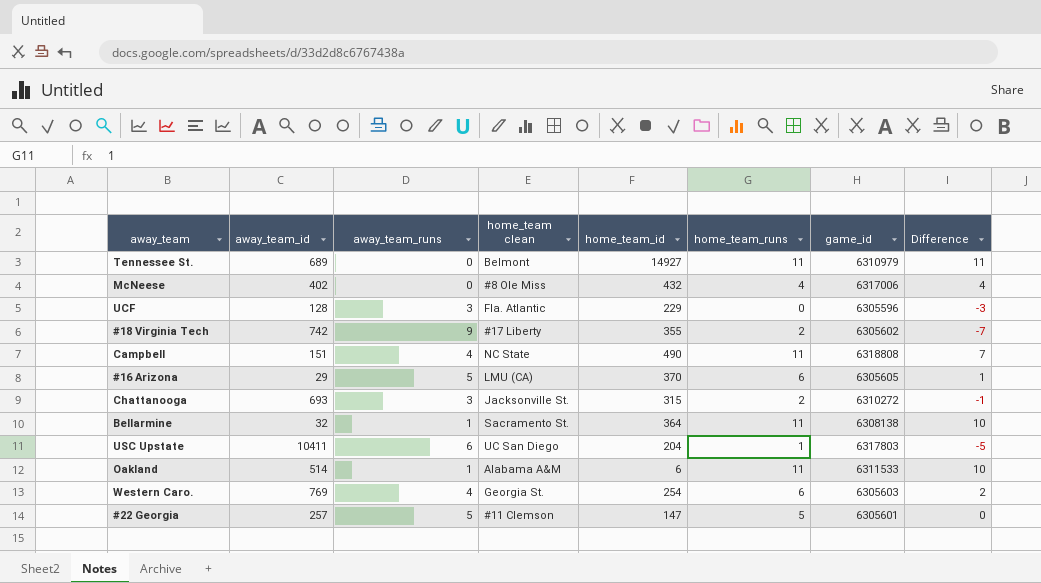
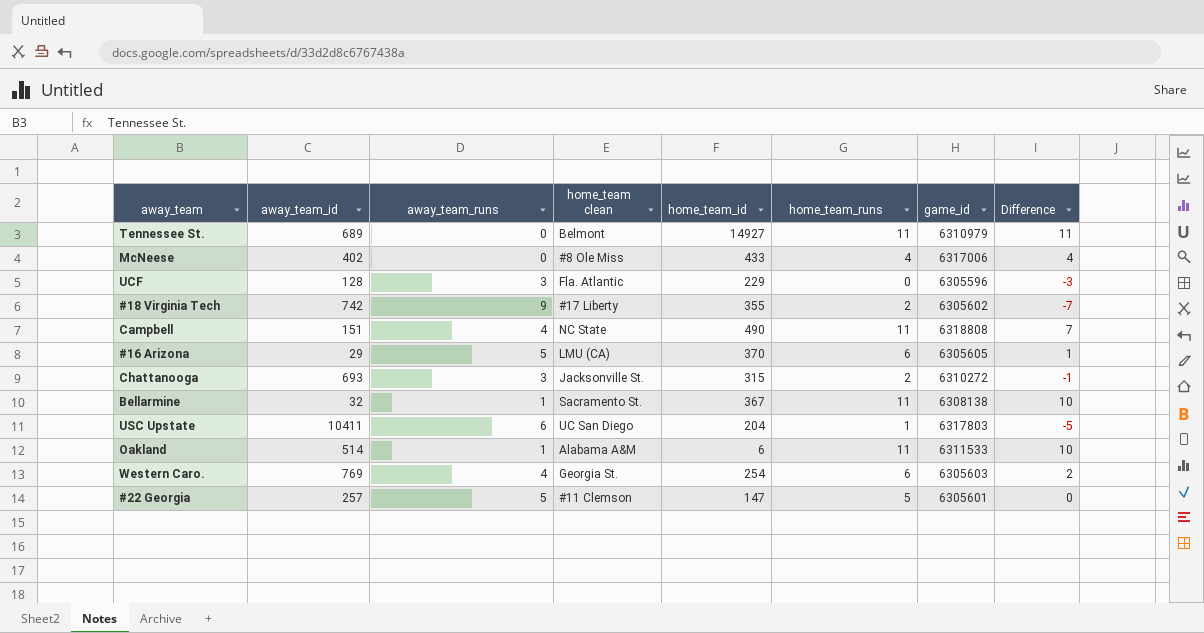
McNeese | home_team_id: 432 -> 433
Bellarmine | home_team_id: 364 -> 367

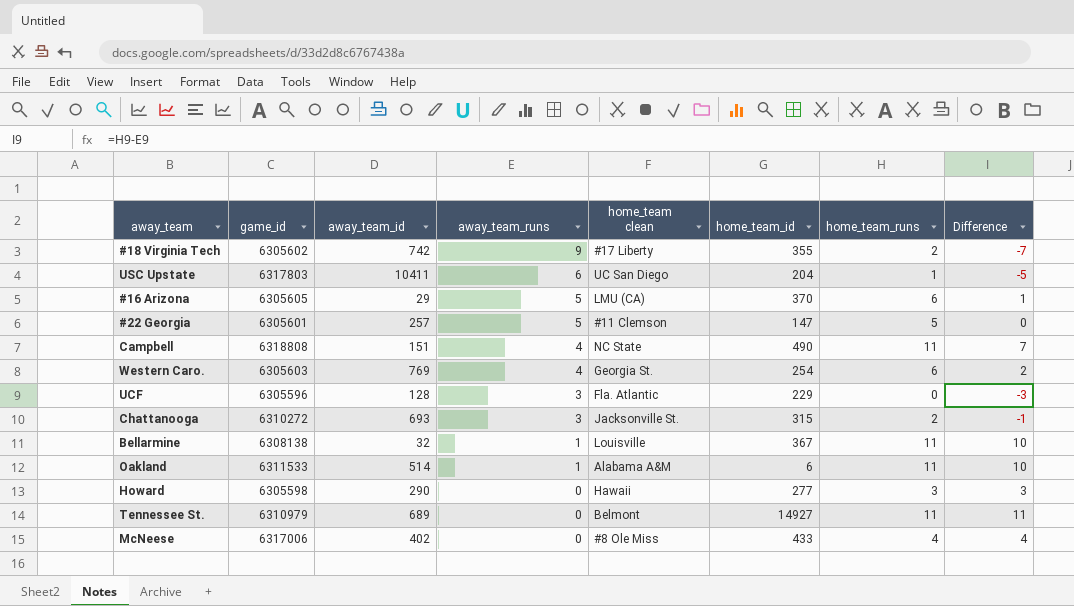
row order: none -> away_team_runs descending
column game_id | position: 7 -> 2
Bellarmine | home_team clean: Sacramento St. -> Louisville
row Howard: none -> 6305598 | 290 | 0 | Hawaii | 277 | 3 | 3

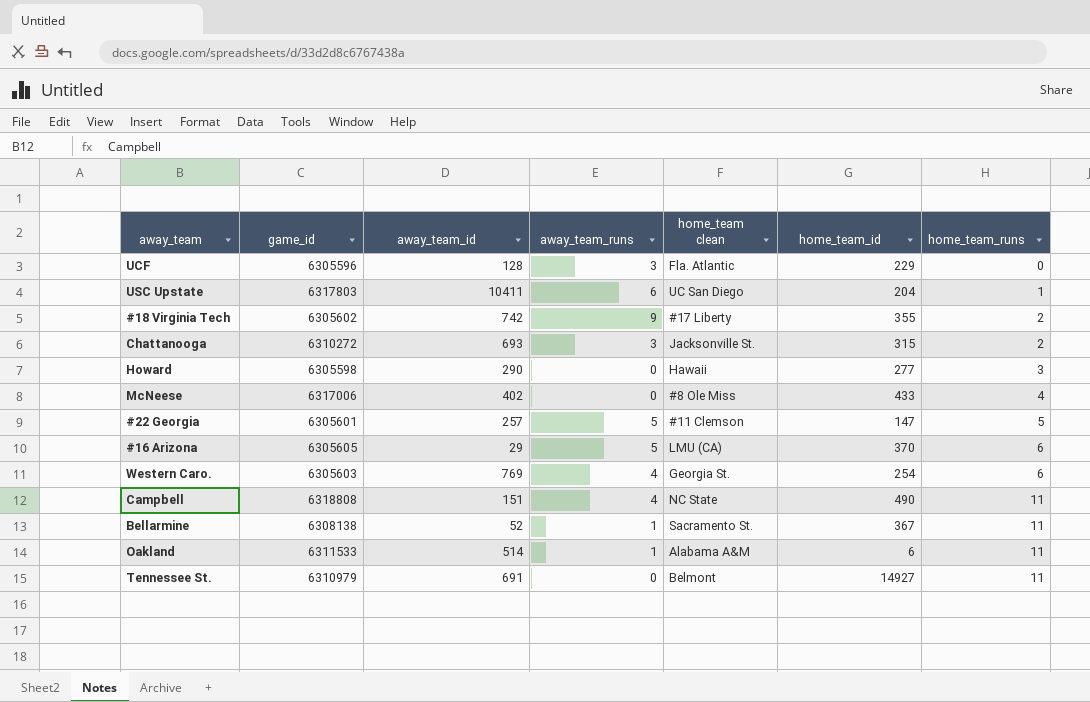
row order: away_team_runs descending -> home_team_runs ascending
column Difference | formula: [home_team_runs] - [away_team_runs] -> none
Bellarmine | away_team_id: 32 -> 52
Bellarmine | home_team clean: Louisville -> Sacramento St.
Tennessee St. | away_team_id: 689 -> 691

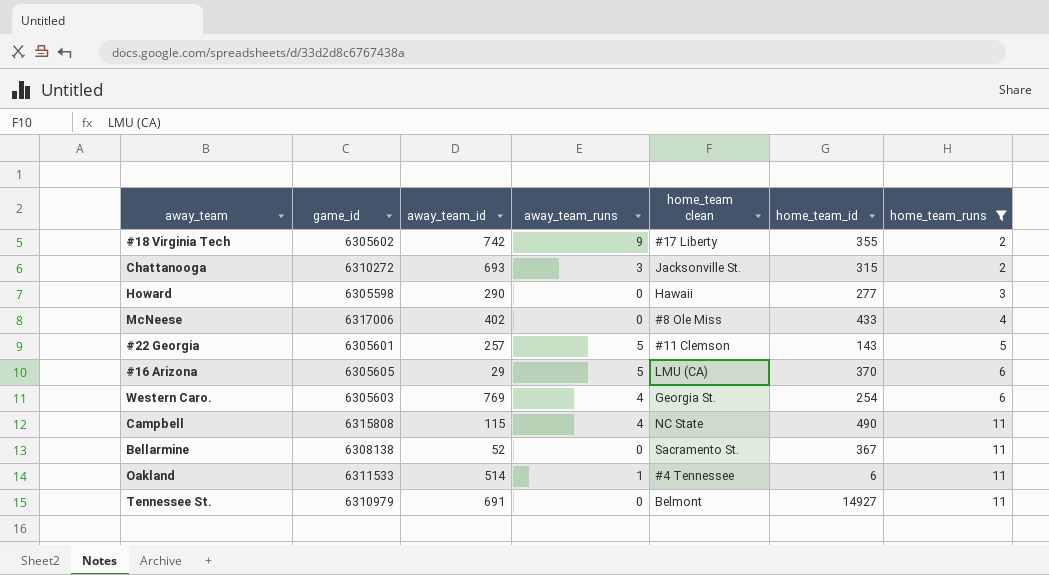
filter: none -> home_team_runs >= 2
#22 Georgia | home_team_id: 147 -> 143
Campbell | game_id: 6318808 -> 6315808
Campbell | away_team_id: 151 -> 115
Bellarmine | away_team_runs: 1 -> 0
Oakland | home_team clean: Alabama A&M -> #4 Tennessee

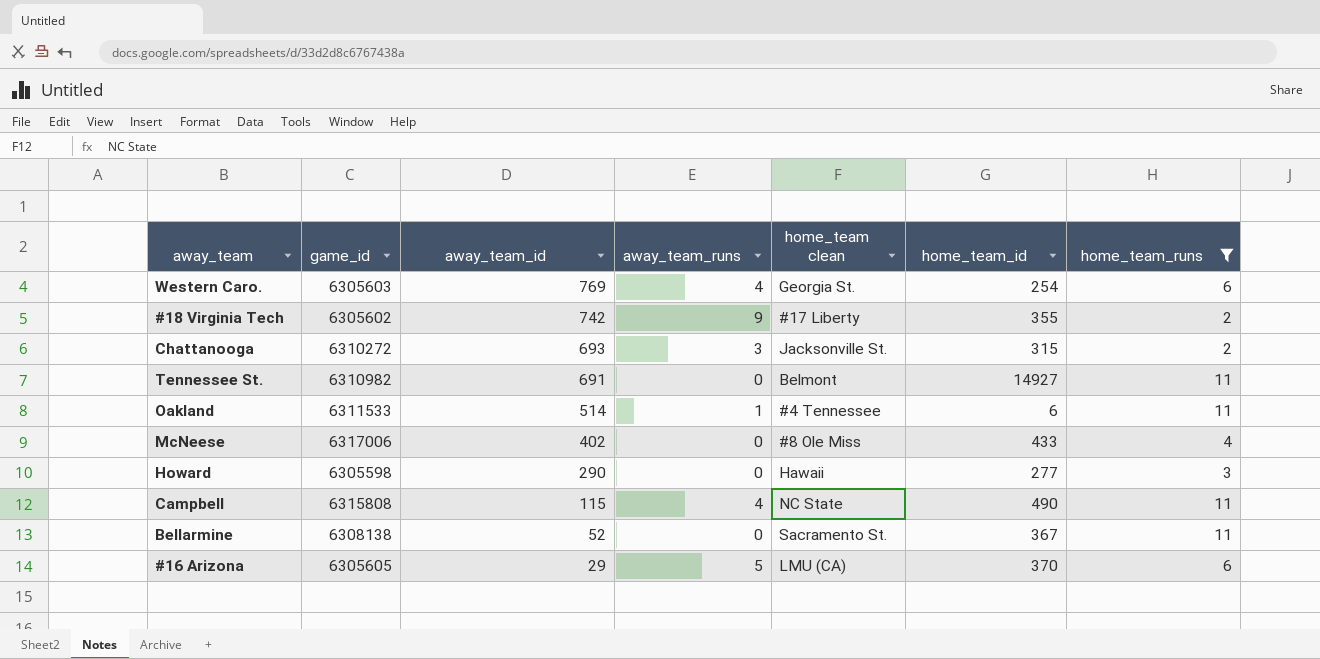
row order: home_team_runs ascending -> away_team_id descending
row #22 Georgia: 6305601 | 257 | 5 | #11 Clemson | 143 | 5 -> none
Tennessee St. | game_id: 6310979 -> 6310982

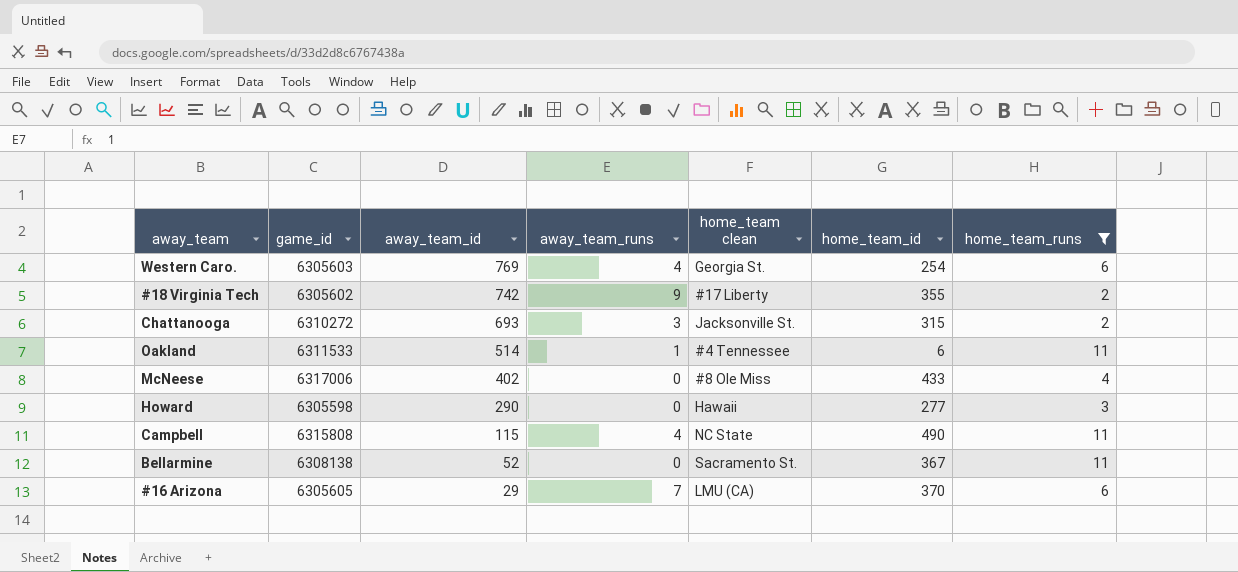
row Tennessee St.: 6310982 | 691 | 0 | Belmont | 14927 | 11 -> none
#16 Arizona | away_team_runs: 5 -> 7

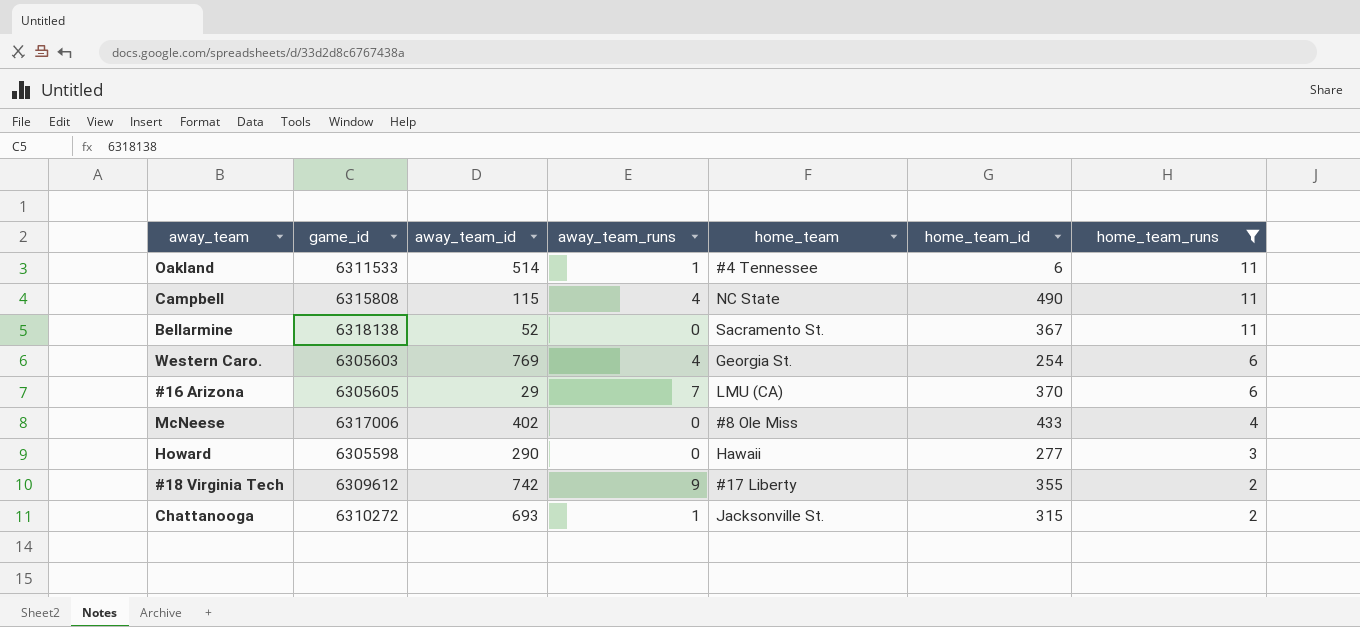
row order: away_team_id descending -> home_team_runs descending
column name: home_team clean -> home_team
Bellarmine | game_id: 6308138 -> 6318138
#18 Virginia Tech | game_id: 6305602 -> 6309612
Chattanooga | away_team_runs: 3 -> 1

